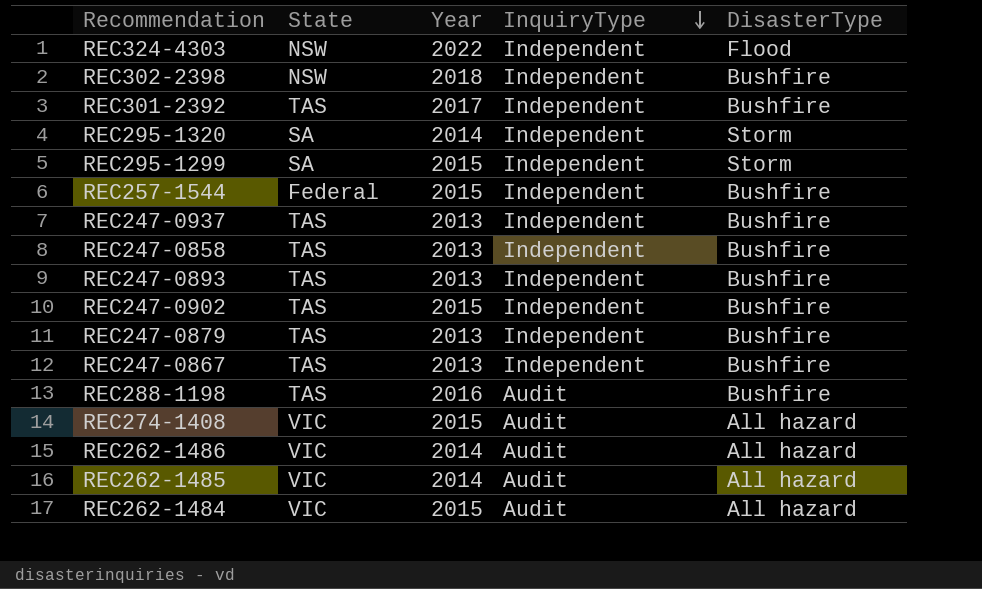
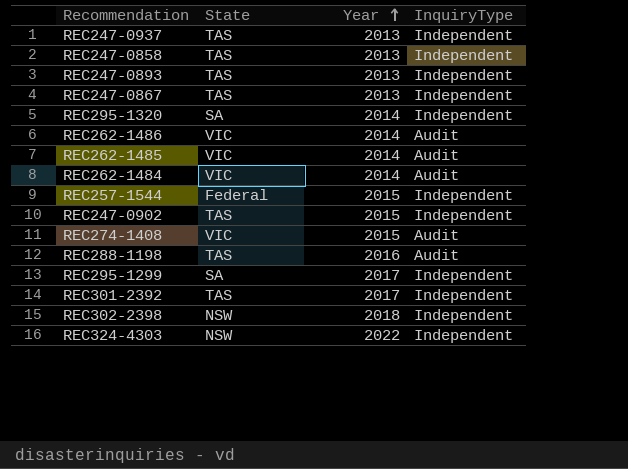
row order: InquiryType descending -> Year ascending
column DisasterType | position: 5 -> none
row REC247-0879: TAS | 2013 | Independent | Bushfire -> none
REC262-1484 | Year: 2015 -> 2014
REC295-1299 | Year: 2015 -> 2017

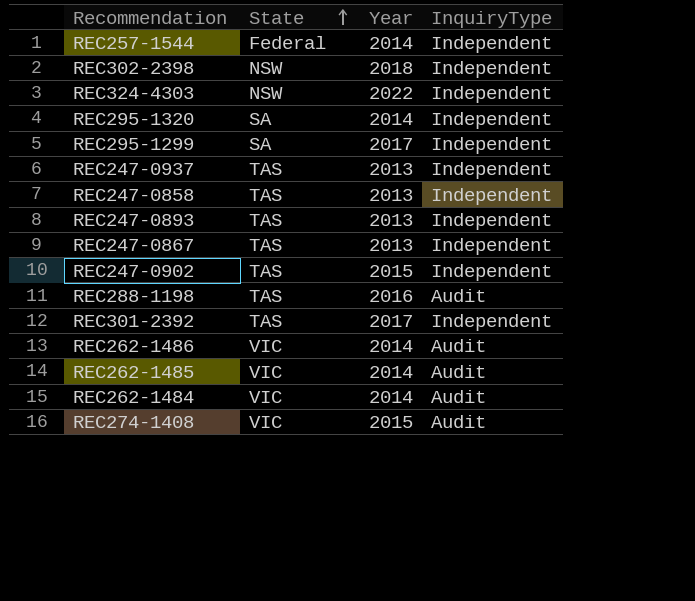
row order: Year ascending -> State ascending
REC257-1544 | Year: 2015 -> 2014

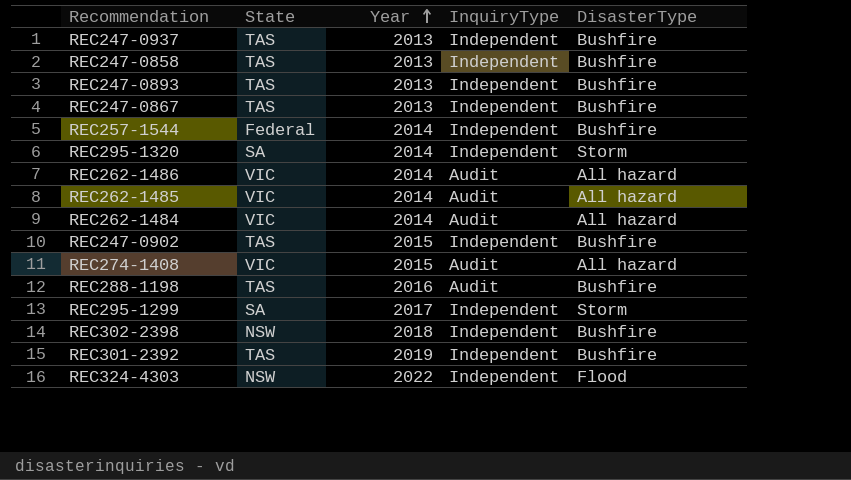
row order: State ascending -> Year ascending
column DisasterType | position: none -> 5
REC301-2392 | Year: 2017 -> 2019

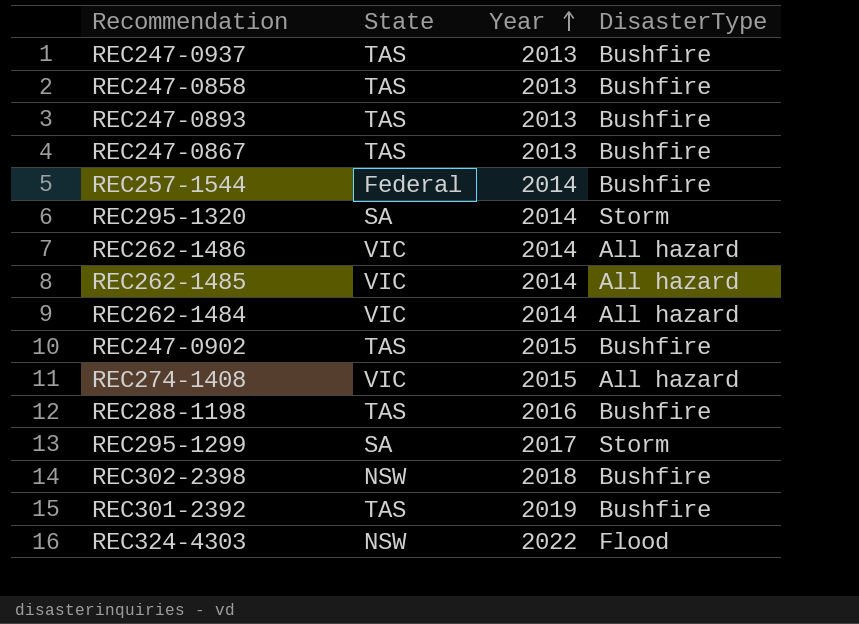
column InquiryType | position: 4 -> none

